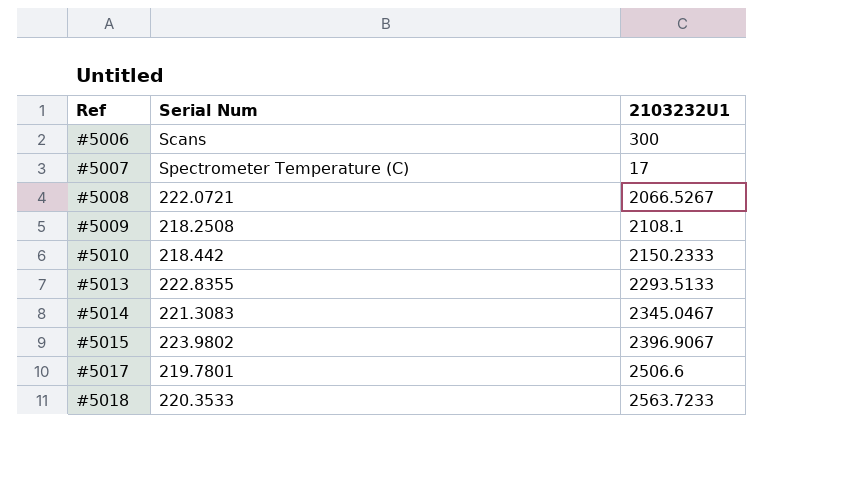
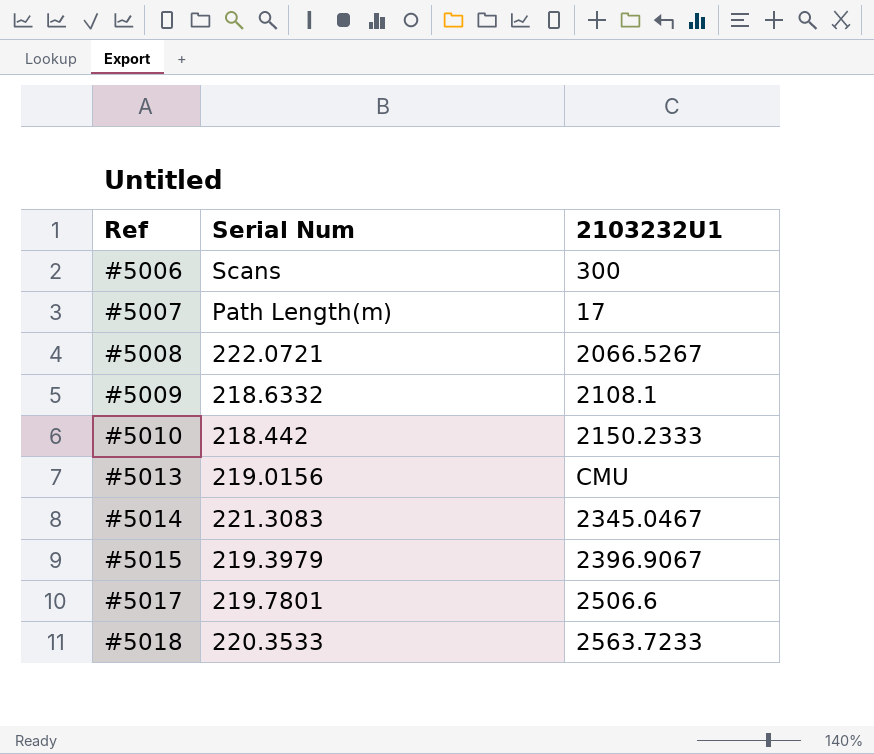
#5007 | Serial Num: Spectrometer Temperature (C) -> Path Length(m)
#5009 | Serial Num: 218.2508 -> 218.6332
#5013 | Serial Num: 222.8355 -> 219.0156
#5013 | 2103232U1: 2293.5133 -> CMU
#5015 | Serial Num: 223.9802 -> 219.3979

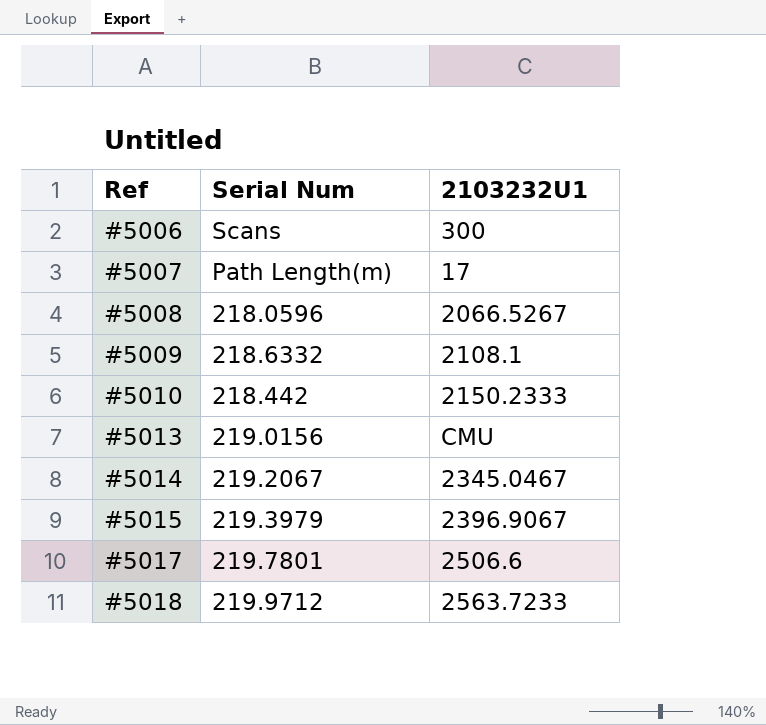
#5008 | Serial Num: 222.0721 -> 218.0596
#5014 | Serial Num: 221.3083 -> 219.2067
#5018 | Serial Num: 220.3533 -> 219.9712

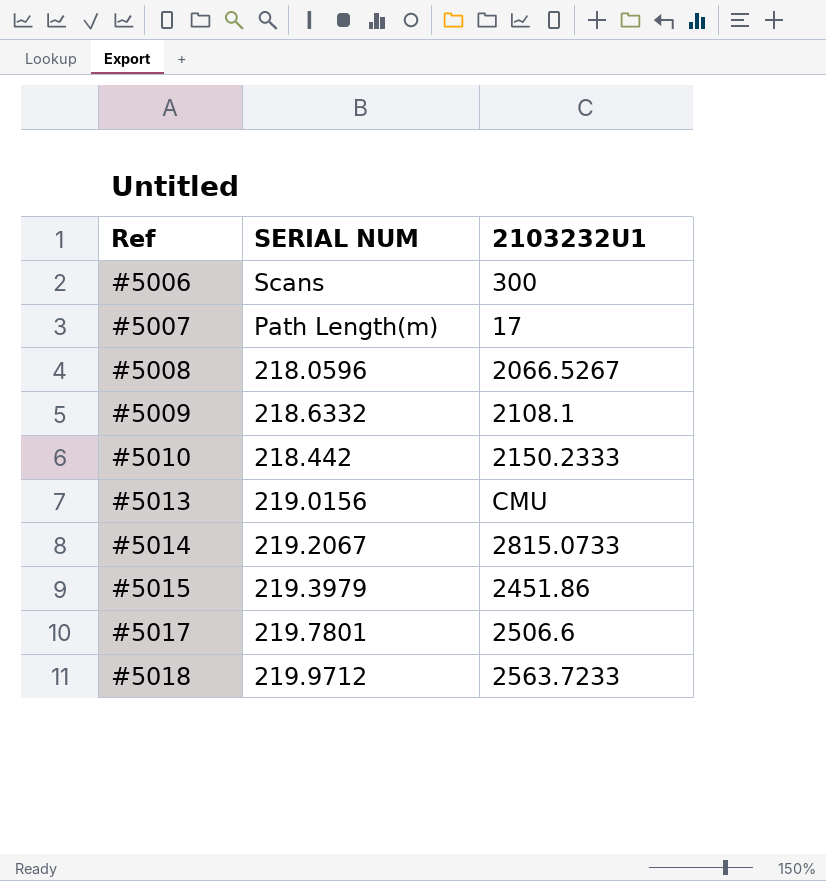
column name: Serial Num -> SERIAL NUM
#5014 | 2103232U1: 2345.0467 -> 2815.0733
#5015 | 2103232U1: 2396.9067 -> 2451.86

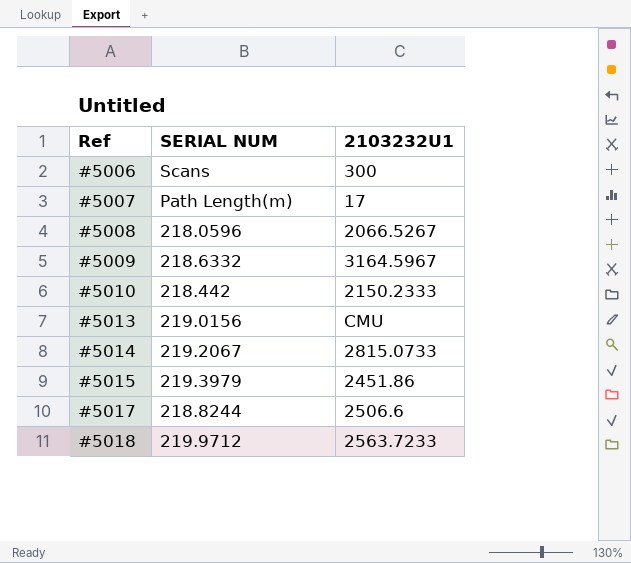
#5009 | 2103232U1: 2108.1 -> 3164.5967
#5017 | SERIAL NUM: 219.7801 -> 218.8244

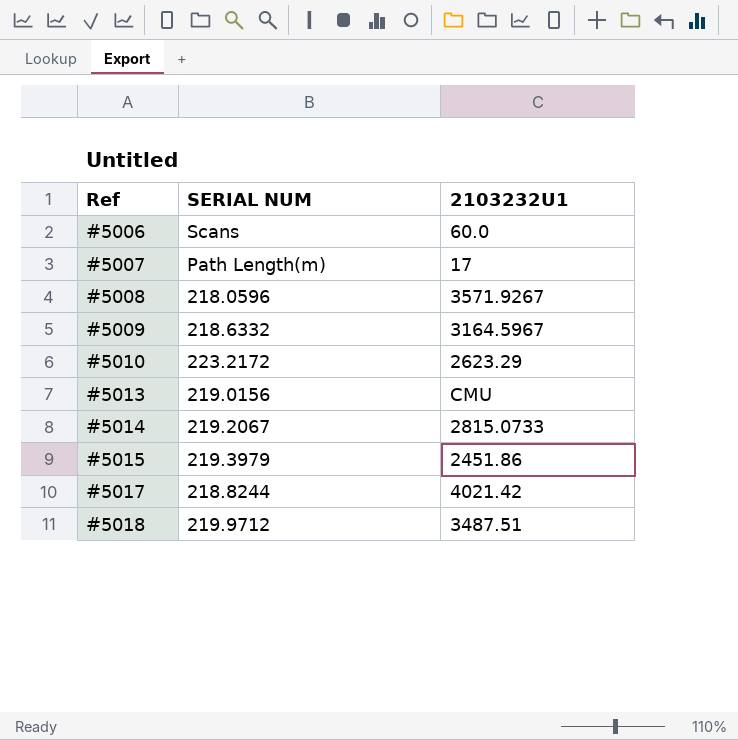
#5006 | 2103232U1: 300 -> 60.0
#5008 | 2103232U1: 2066.5267 -> 3571.9267
#5010 | SERIAL NUM: 218.442 -> 223.2172
#5010 | 2103232U1: 2150.2333 -> 2623.29
#5017 | 2103232U1: 2506.6 -> 4021.42
#5018 | 2103232U1: 2563.7233 -> 3487.51

